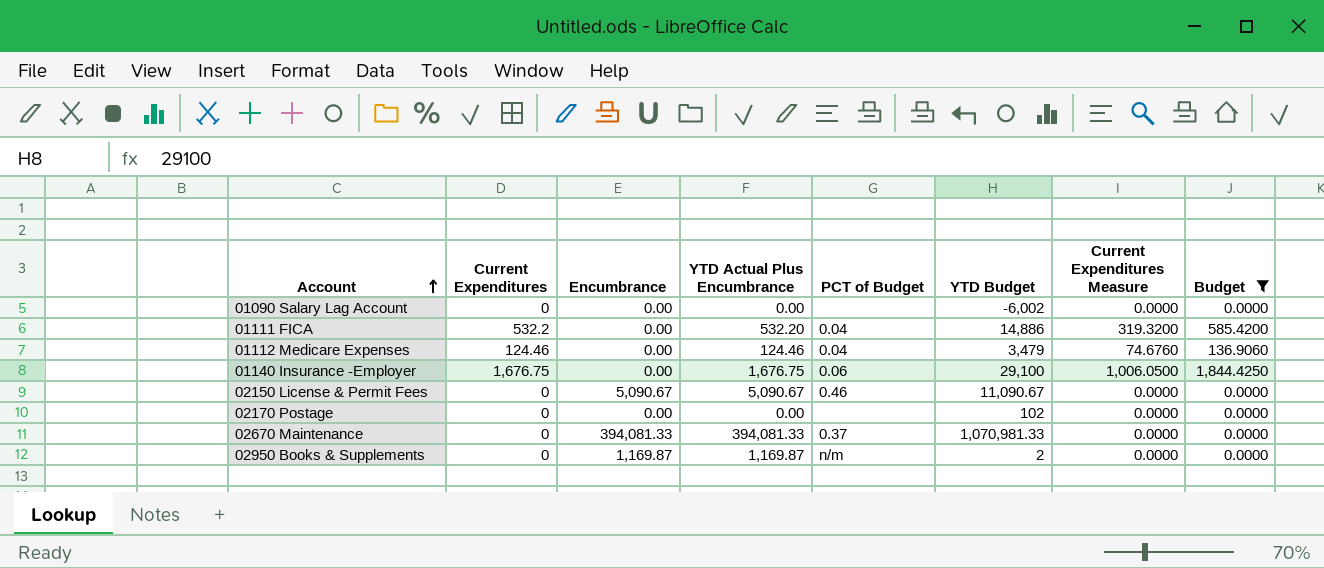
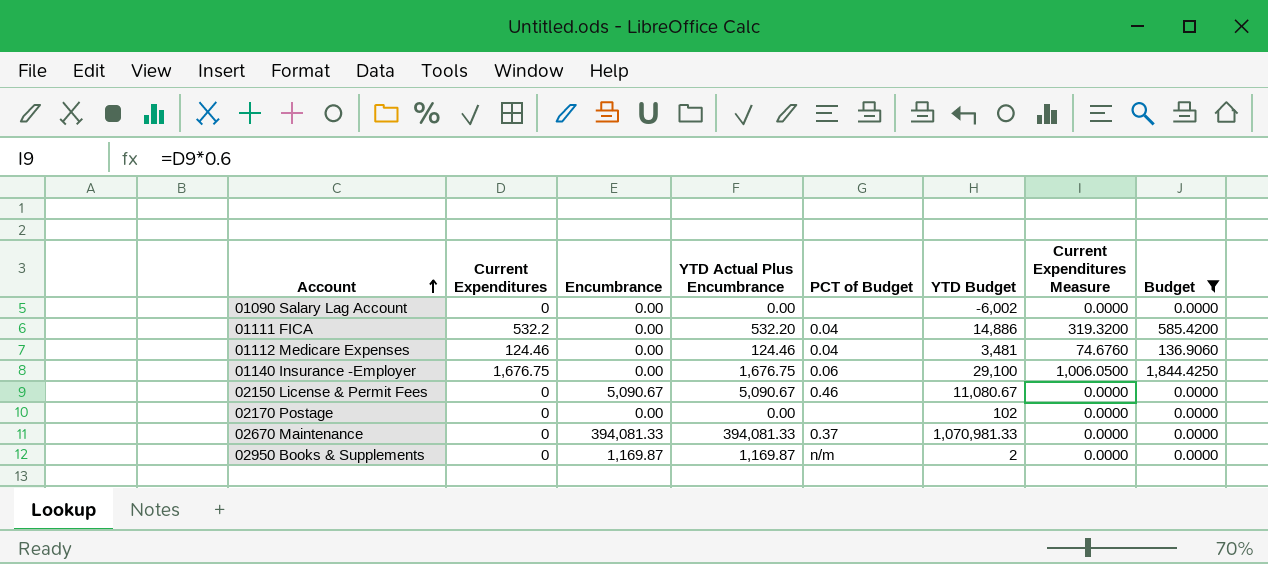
01112 Medicare Expenses | YTD Budget: 3,479 -> 3,481
02150 License & Permit Fees | YTD Budget: 11,090.67 -> 11,080.67

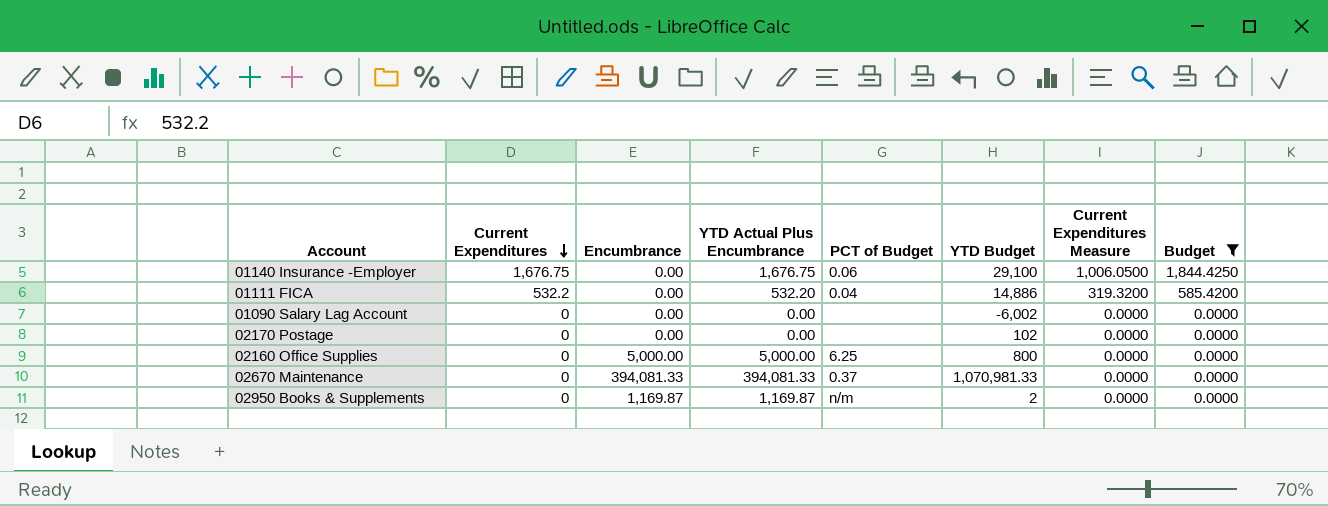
row order: Account ascending -> Current Expenditures descending
row 01112 Medicare Expenses: 124.46 | 0.00 | 124.46 | 0.04 | 3,481 | 74.6760 | 136.9060 -> none
row 02150 License & Permit Fees: 0 | 5,090.67 | 5,090.67 | 0.46 | 11,080.67 | 0.0000 | 0.0000 -> none
row 02160 Office Supplies: none -> 0 | 5,000.00 | 5,000.00 | 6.25 | 800 | 0.0000 | 0.0000

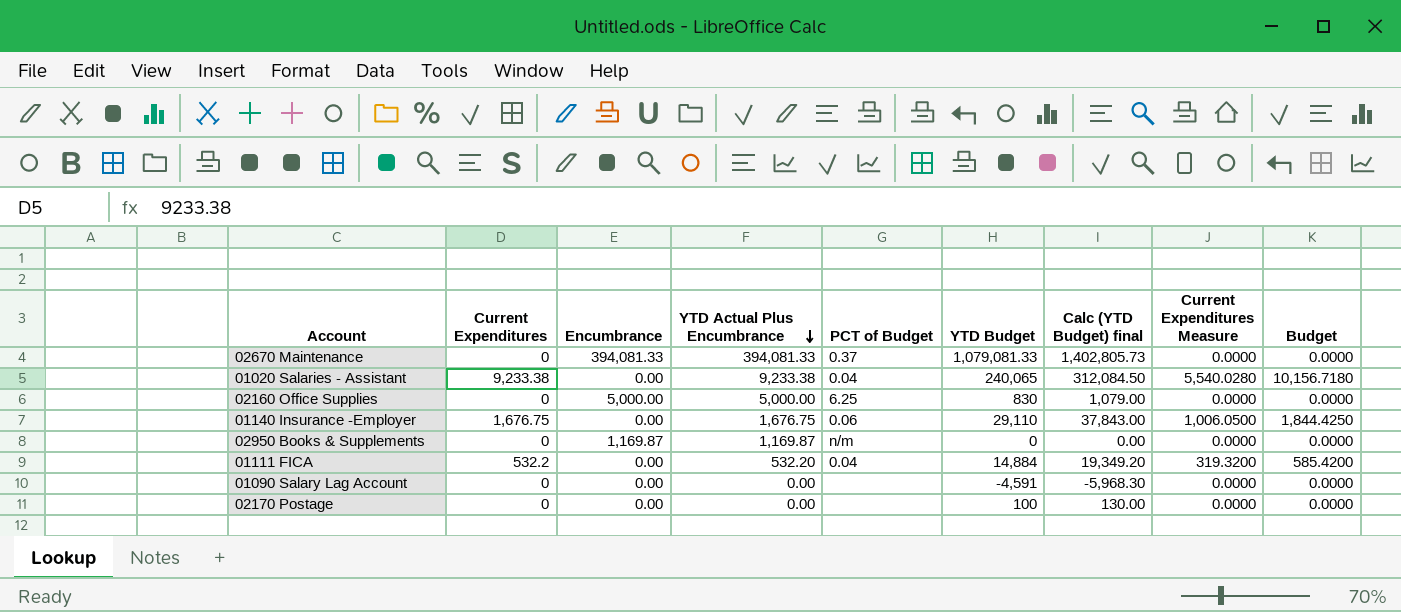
filter: Budget != 10,156.7180 -> none
row order: Current Expenditures descending -> YTD Actual Plus Encumbrance descending
column Calc (YTD Budget) final | formula: none -> [YTD Budget] * 1.3
02670 Maintenance | YTD Budget: 1,070,981.33 -> 1,079,081.33
02160 Office Supplies | YTD Budget: 800 -> 830
01140 Insurance -Employer | YTD Budget: 29,100 -> 29,110
02950 Books & Supplements | YTD Budget: 2 -> 0
01111 FICA | YTD Budget: 14,886 -> 14,884
01090 Salary Lag Account | YTD Budget: -6,002 -> -4,591
02170 Postage | YTD Budget: 102 -> 100

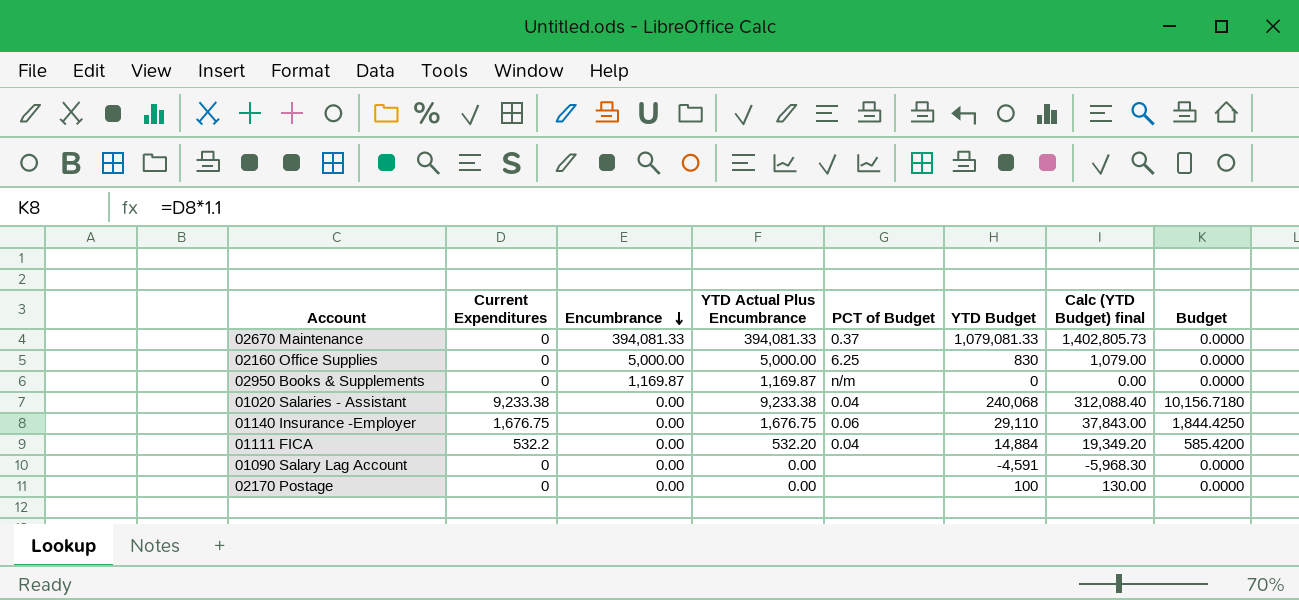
row order: YTD Actual Plus Encumbrance descending -> Encumbrance descending
column Current Expenditures Measure | formula: [Current Expenditures] * 0.6 -> none
01020 Salaries - Assistant | YTD Budget: 240,065 -> 240,068
01020 Salaries - Assistant | Calc (YTD Budget) final: 312,084.50 -> 312,088.40

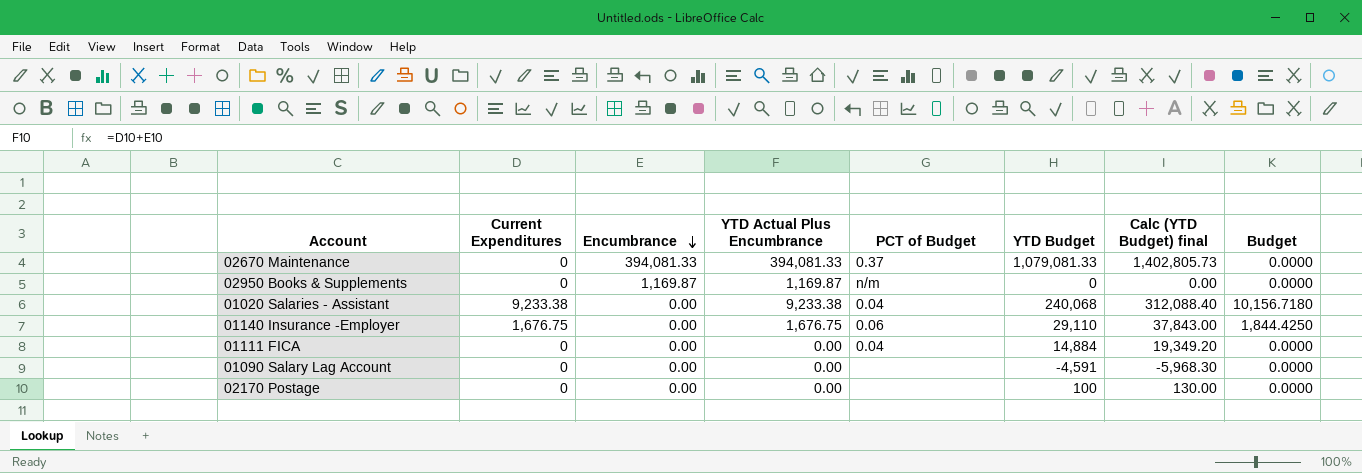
row 02160 Office Supplies: 0 | 5,000.00 | 5,000.00 | 6.25 | 830 | 1,079.00 | 0.0000 -> none
01111 FICA | Current Expenditures: 532.2 -> 0
01111 FICA | YTD Actual Plus Encumbrance: 532.20 -> 0.00
01111 FICA | Budget: 585.4200 -> 0.0000

